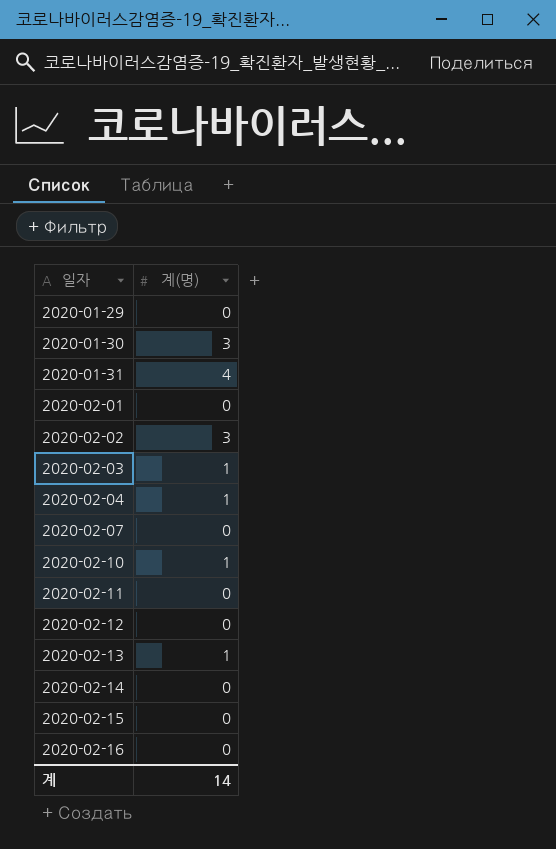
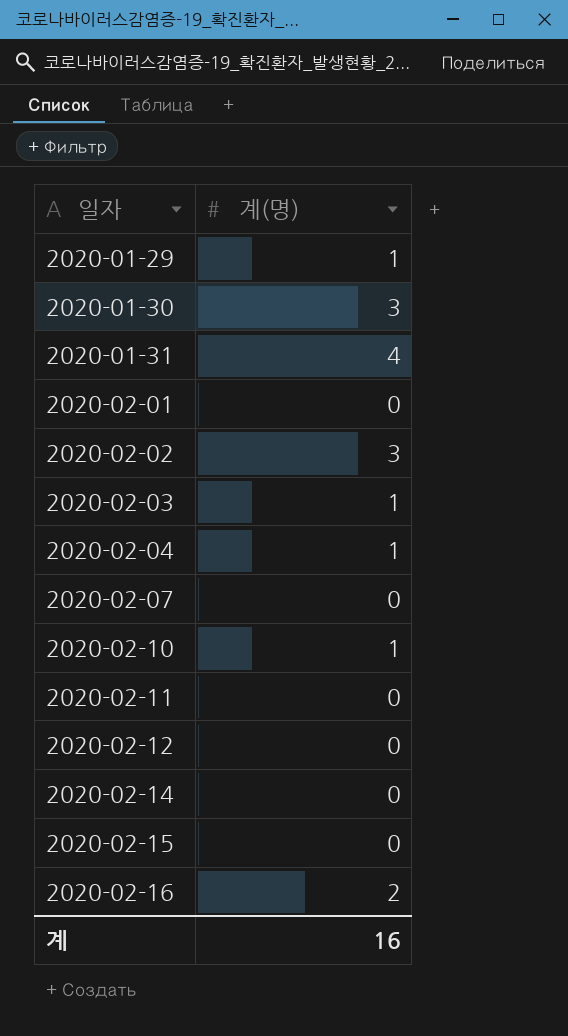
row 2020-02-13: 1 -> none
2020-01-29 | 계(명): 0 -> 1
2020-02-16 | 계(명): 0 -> 2
계 | 계(명): 14 -> 16

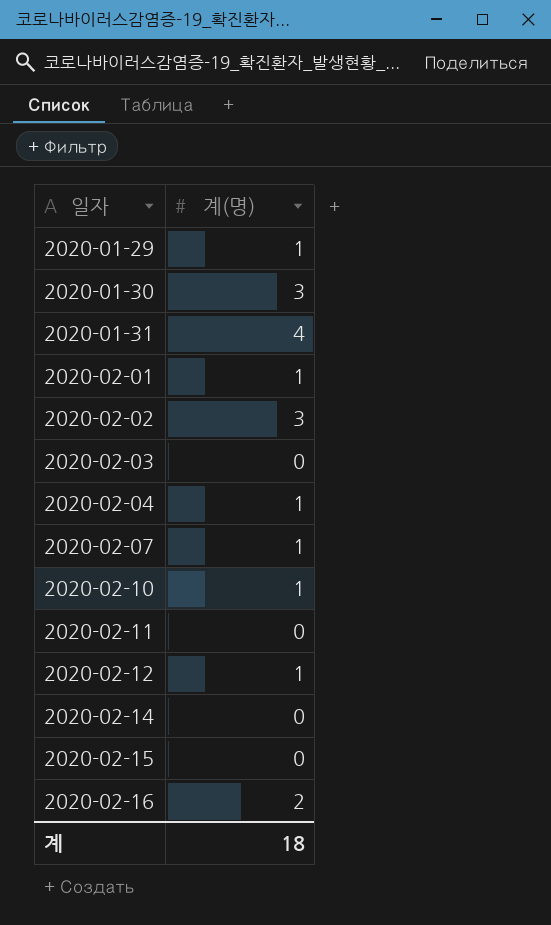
2020-02-01 | 계(명): 0 -> 1
2020-02-03 | 계(명): 1 -> 0
2020-02-07 | 계(명): 0 -> 1
2020-02-12 | 계(명): 0 -> 1
계 | 계(명): 16 -> 18

